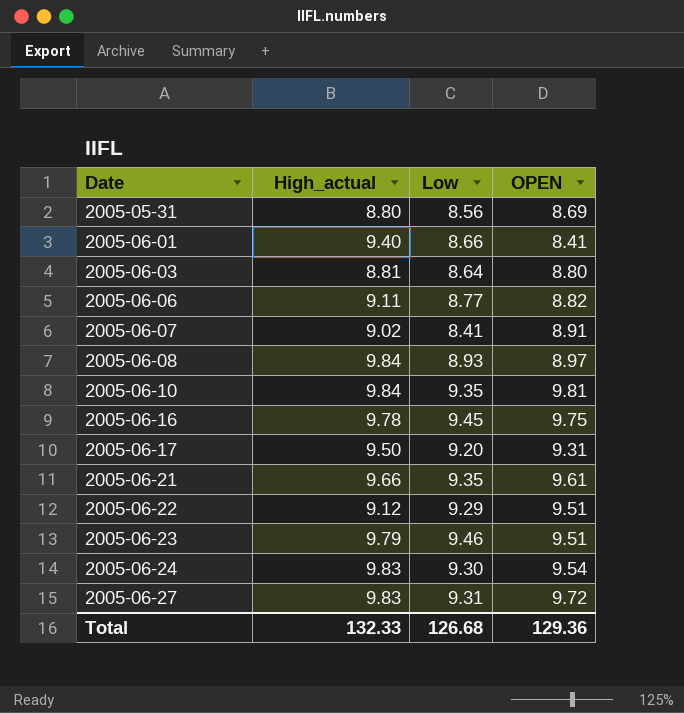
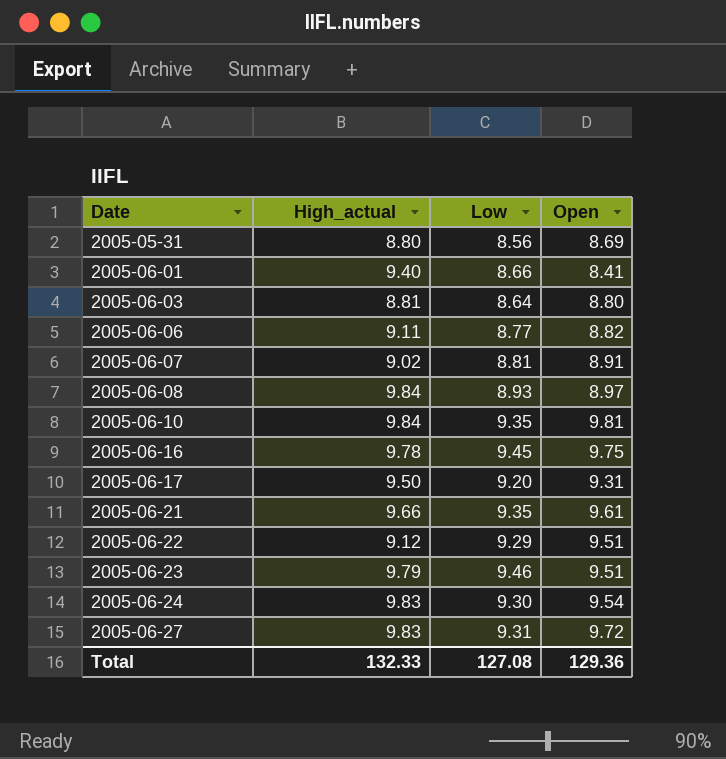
column name: OPEN -> Open
2005-06-07 | Low: 8.41 -> 8.81
Total | Low: 126.68 -> 127.08

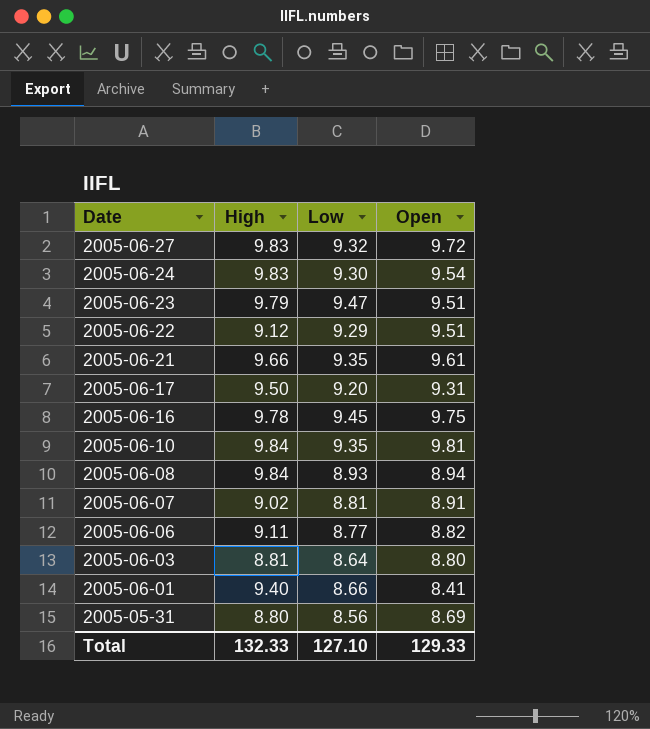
row order: Date ascending -> Date descending
column name: High_actual -> High
2005-06-27 | Low: 9.31 -> 9.32
2005-06-23 | Low: 9.46 -> 9.47
2005-06-08 | Open: 8.97 -> 8.94
Total | Low: 127.08 -> 127.10
Total | Open: 129.36 -> 129.33

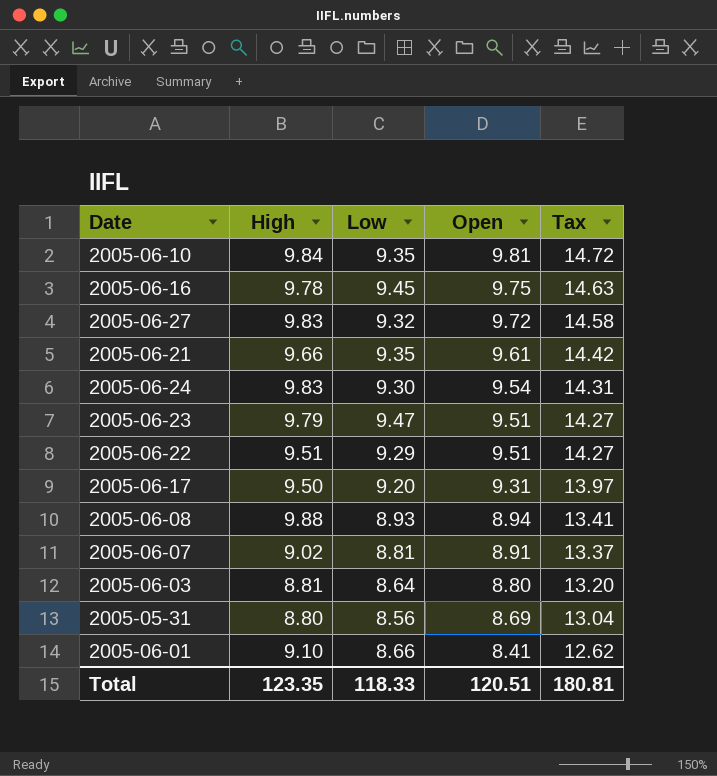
row order: Date descending -> Open descending
column Tax | formula: none -> [Open] * 1.5
row 2005-06-06: 9.11 | 8.77 | 8.82 -> none
2005-06-22 | High: 9.12 -> 9.51
2005-06-08 | High: 9.84 -> 9.88
2005-06-01 | High: 9.40 -> 9.10
Total | High: 132.33 -> 123.35
Total | Low: 127.10 -> 118.33
Total | Open: 129.33 -> 120.51

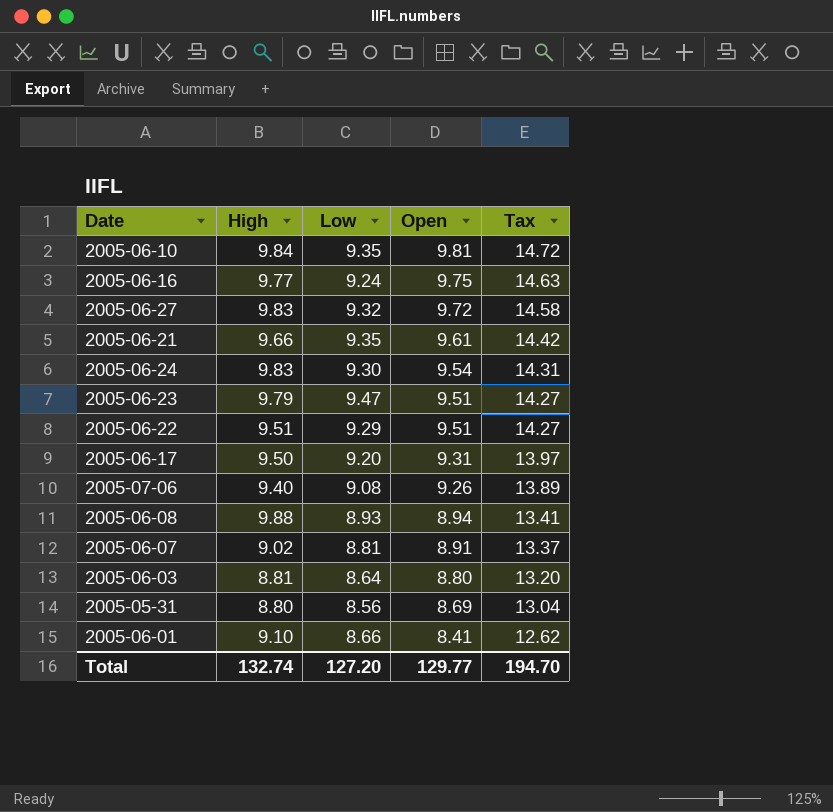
2005-06-16 | High: 9.78 -> 9.77
2005-06-16 | Low: 9.45 -> 9.24
row 2005-07-06: none -> 9.40 | 9.08 | 9.26 | 13.89
Total | High: 123.35 -> 132.74
Total | Low: 118.33 -> 127.20
Total | Open: 120.51 -> 129.77
Total | Tax: 180.81 -> 194.70

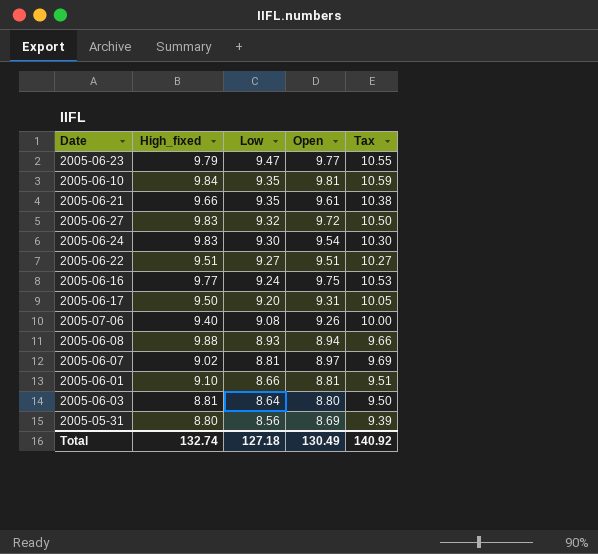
row order: Open descending -> Low descending
column name: High -> High_fixed
column Tax | formula: [Open] * 1.5 -> [Open] * 1.08
2005-06-23 | Open: 9.51 -> 9.77
2005-06-22 | Low: 9.29 -> 9.27
2005-06-07 | Open: 8.91 -> 8.97
2005-06-01 | Open: 8.41 -> 8.81
Total | Low: 127.20 -> 127.18
Total | Open: 129.77 -> 130.49
Total | Tax: 194.70 -> 140.92

